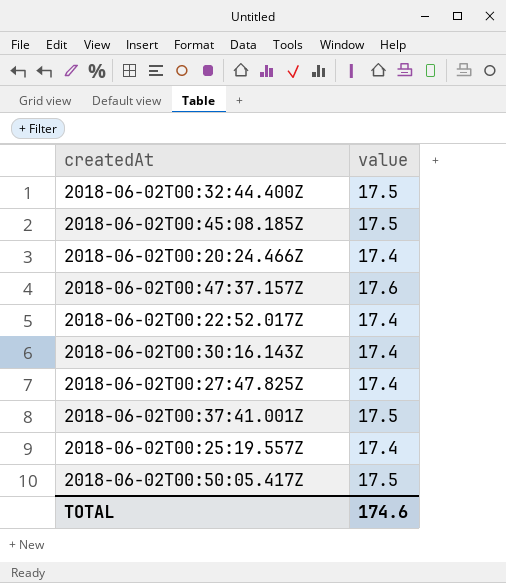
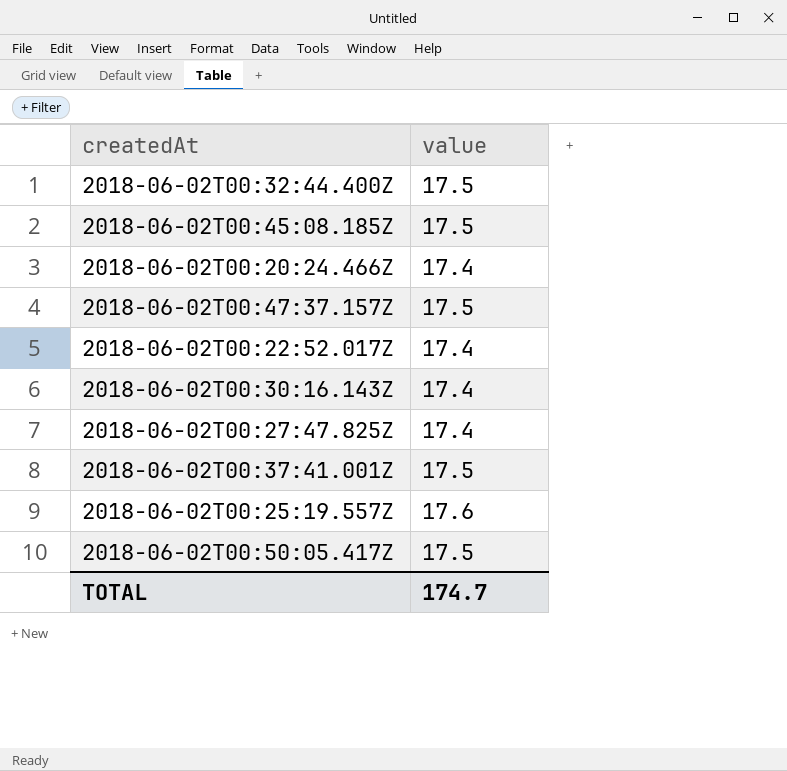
2018-06-02T00:47:37.157Z | value: 17.6 -> 17.5
2018-06-02T00:25:19.557Z | value: 17.4 -> 17.6
TOTAL | value: 174.6 -> 174.7

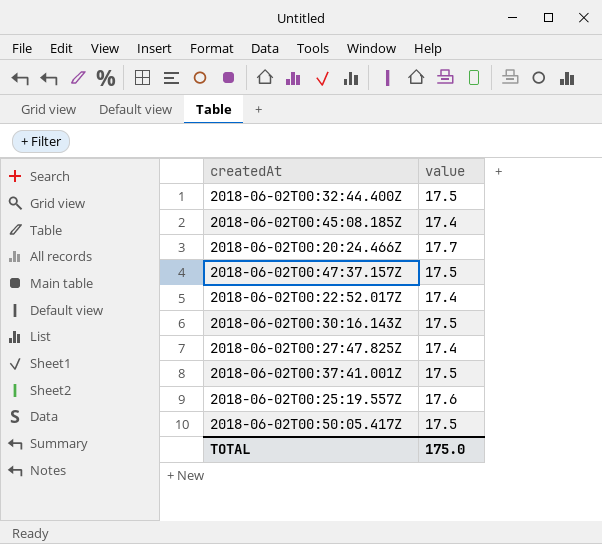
2018-06-02T00:45:08.185Z | value: 17.5 -> 17.4
2018-06-02T00:20:24.466Z | value: 17.4 -> 17.7
2018-06-02T00:30:16.143Z | value: 17.4 -> 17.5
TOTAL | value: 174.7 -> 175.0

